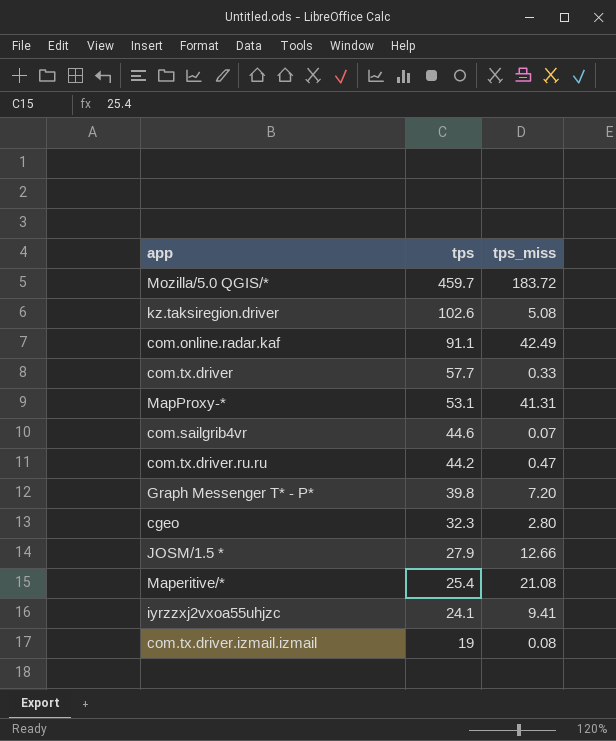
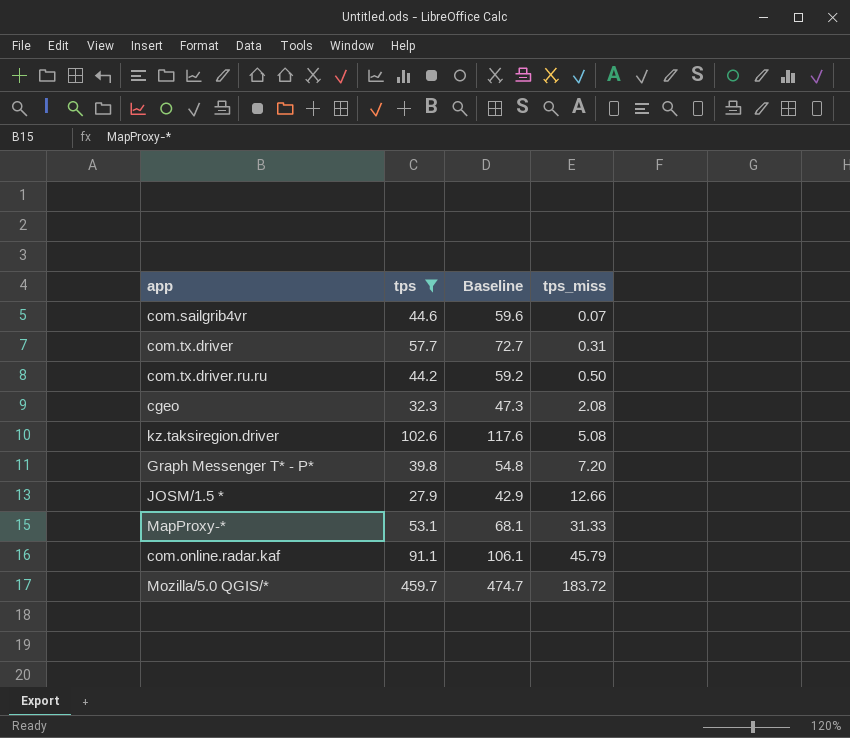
filter: none -> tps >= 27.9
row order: tps descending -> tps_miss ascending
column Baseline | formula: none -> [tps] + 15
com.tx.driver | tps_miss: 0.33 -> 0.31
com.tx.driver.ru.ru | tps_miss: 0.47 -> 0.50
cgeo | tps_miss: 2.80 -> 2.08
MapProxy-* | tps_miss: 41.31 -> 31.33
com.online.radar.kaf | tps_miss: 42.49 -> 45.79

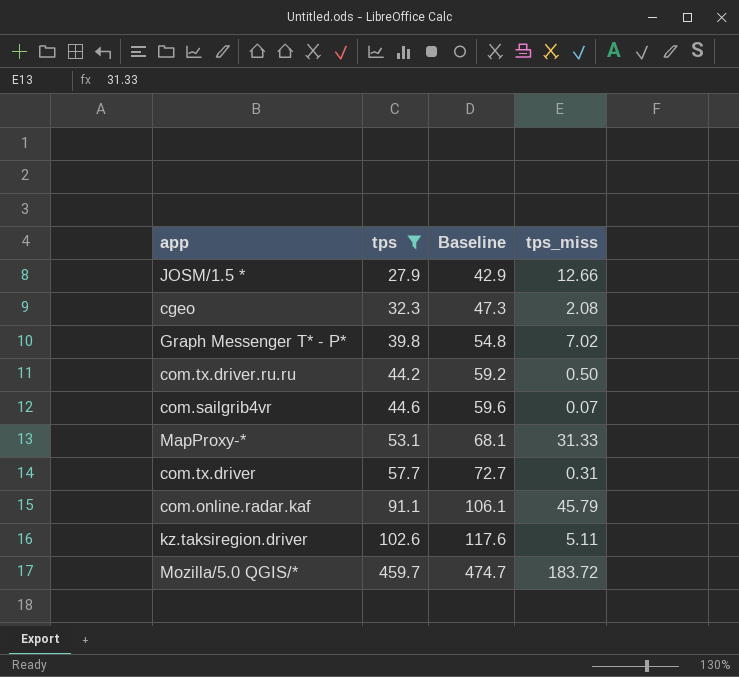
row order: tps_miss ascending -> tps ascending
Graph Messenger T* - P* | tps_miss: 7.20 -> 7.02
kz.taksiregion.driver | tps_miss: 5.08 -> 5.11

